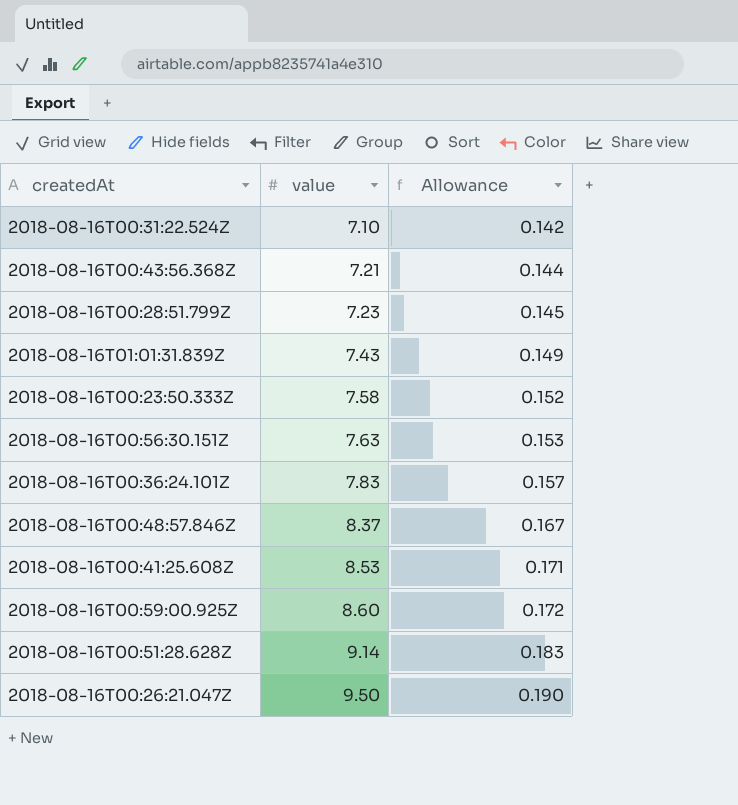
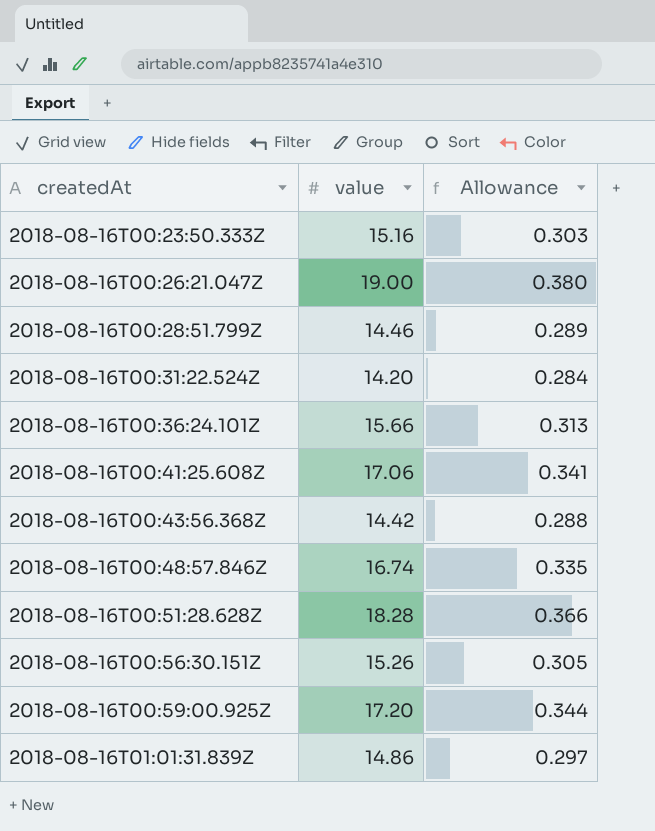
row order: value ascending -> createdAt ascending
2018-08-16T00:23:50.333Z | value: 7.58 -> 15.16
2018-08-16T00:23:50.333Z | Allowance: 0.152 -> 0.303
2018-08-16T00:26:21.047Z | value: 9.50 -> 19.00
2018-08-16T00:26:21.047Z | Allowance: 0.190 -> 0.380
2018-08-16T00:28:51.799Z | value: 7.23 -> 14.46
2018-08-16T00:28:51.799Z | Allowance: 0.145 -> 0.289
2018-08-16T00:31:22.524Z | value: 7.10 -> 14.20
2018-08-16T00:31:22.524Z | Allowance: 0.142 -> 0.284
2018-08-16T00:36:24.101Z | value: 7.83 -> 15.66
2018-08-16T00:36:24.101Z | Allowance: 0.157 -> 0.313
2018-08-16T00:41:25.608Z | value: 8.53 -> 17.06
2018-08-16T00:41:25.608Z | Allowance: 0.171 -> 0.341
2018-08-16T00:43:56.368Z | value: 7.21 -> 14.42
2018-08-16T00:43:56.368Z | Allowance: 0.144 -> 0.288
2018-08-16T00:48:57.846Z | value: 8.37 -> 16.74
2018-08-16T00:48:57.846Z | Allowance: 0.167 -> 0.335
2018-08-16T00:51:28.628Z | value: 9.14 -> 18.28
2018-08-16T00:51:28.628Z | Allowance: 0.183 -> 0.366
2018-08-16T00:56:30.151Z | value: 7.63 -> 15.26
2018-08-16T00:56:30.151Z | Allowance: 0.153 -> 0.305
2018-08-16T00:59:00.925Z | value: 8.60 -> 17.20
2018-08-16T00:59:00.925Z | Allowance: 0.172 -> 0.344
2018-08-16T01:01:31.839Z | value: 7.43 -> 14.86
2018-08-16T01:01:31.839Z | Allowance: 0.149 -> 0.297

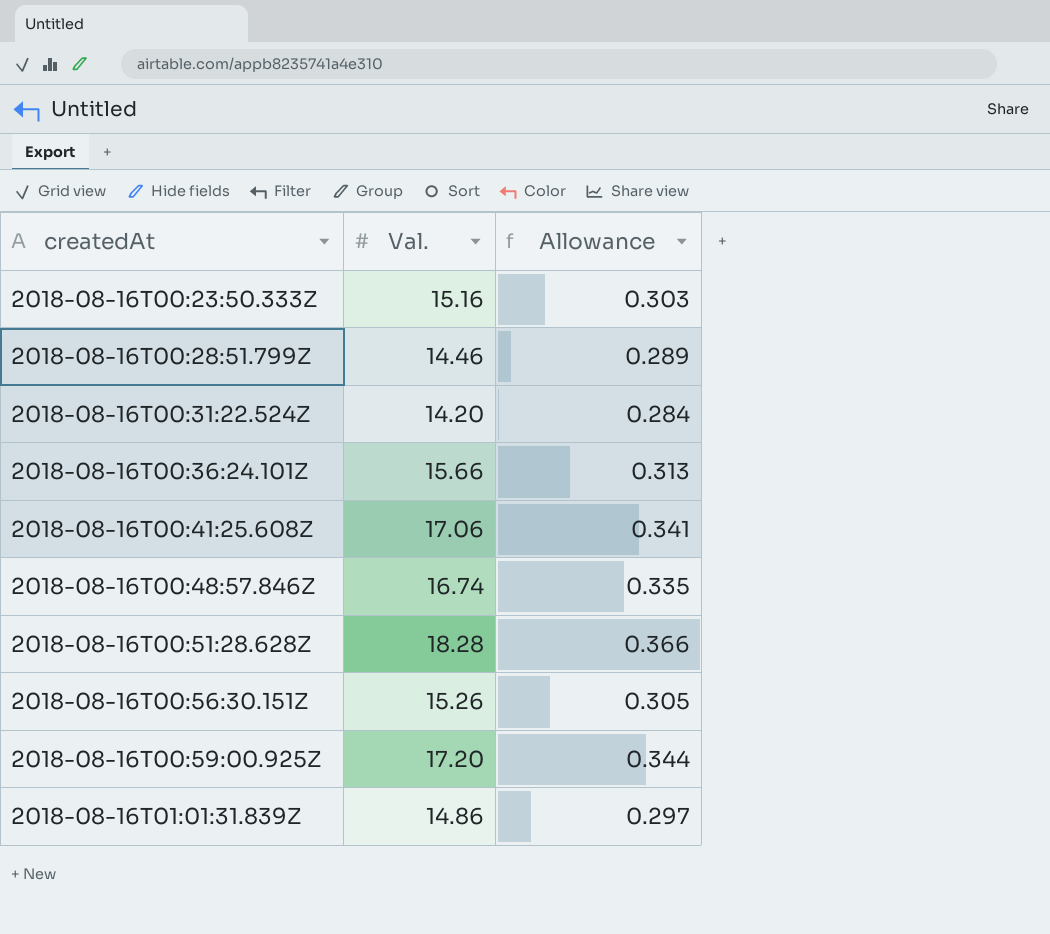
column name: value -> Val.
row 2018-08-16T00:26:21.047Z: 19.00 | 0.380 -> none
row 2018-08-16T00:43:56.368Z: 14.42 | 0.288 -> none

